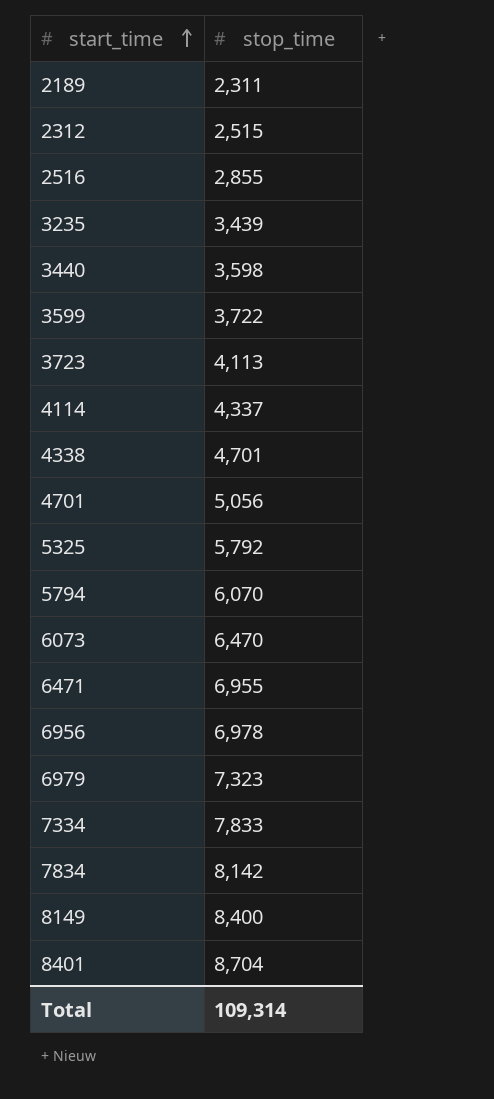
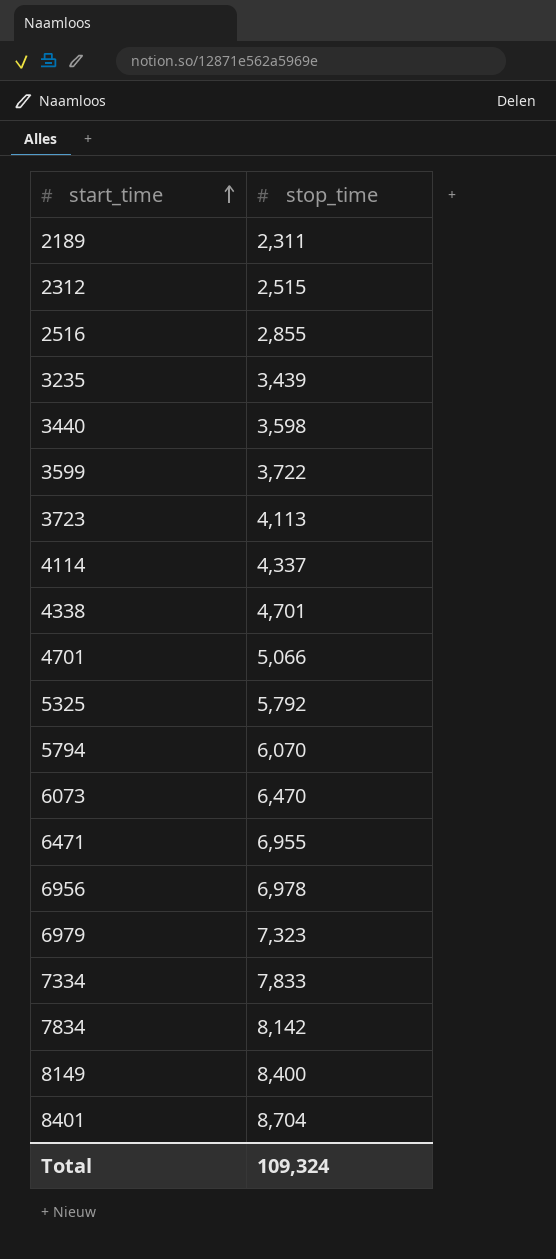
4701 | stop_time: 5,056 -> 5,066
Total | stop_time: 109,314 -> 109,324

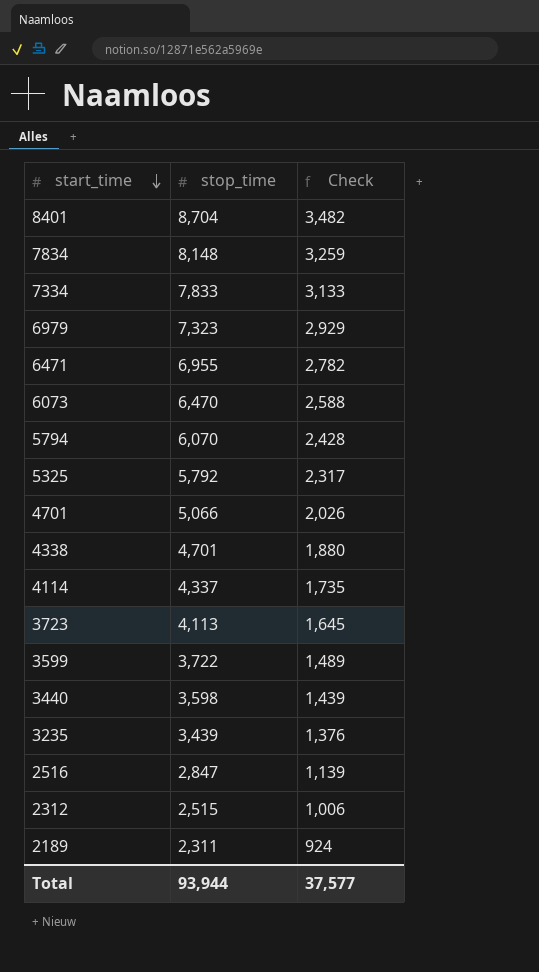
row order: start_time ascending -> start_time descending
column Check | formula: none -> [stop_time] * 0.4
row 6956: 6,978 -> none
row 8149: 8,400 -> none
7834 | stop_time: 8,142 -> 8,148
2516 | stop_time: 2,855 -> 2,847
Total | stop_time: 109,324 -> 93,944

